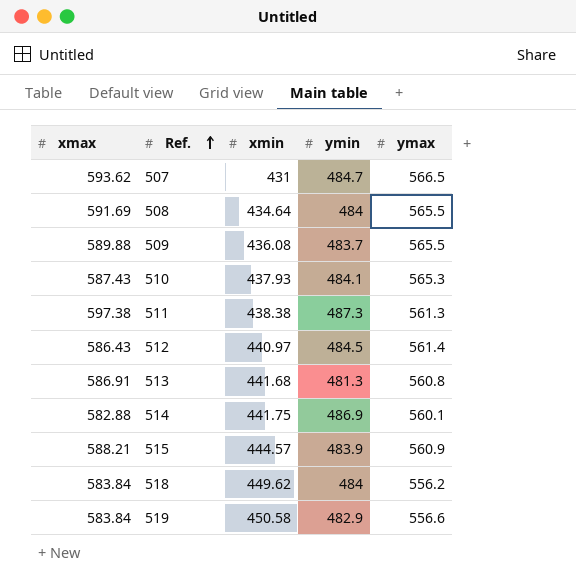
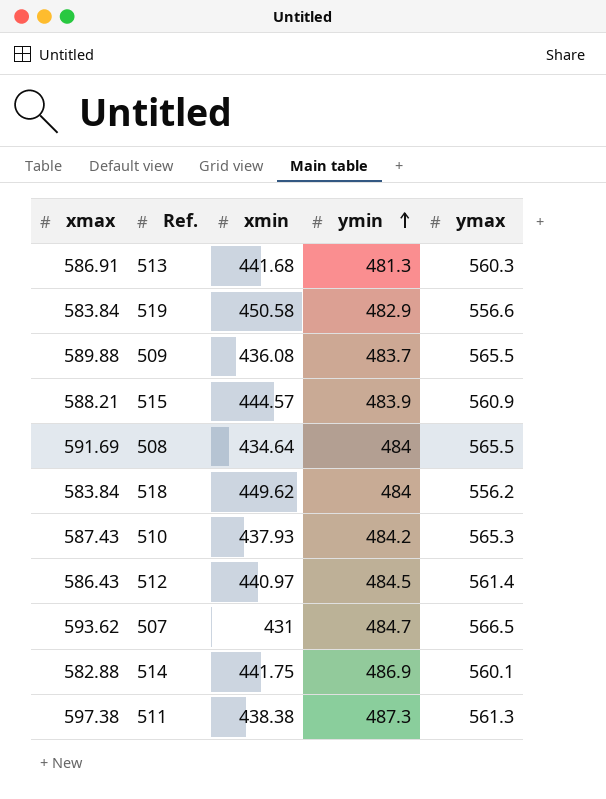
row order: Ref. ascending -> ymin ascending
513 | ymax: 560.8 -> 560.3
510 | ymin: 484.1 -> 484.2

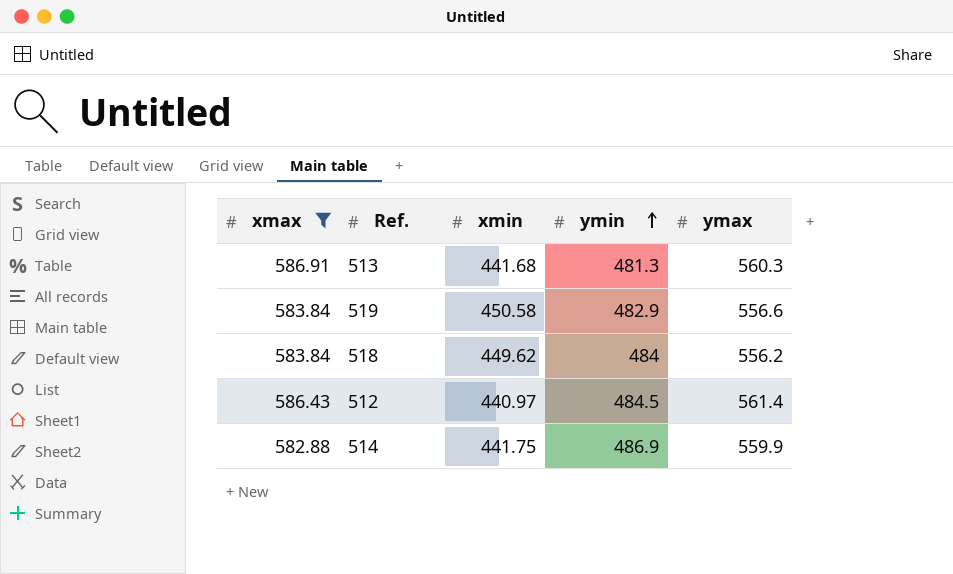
filter: none -> xmax <= 586.91
514 | ymax: 560.1 -> 559.9

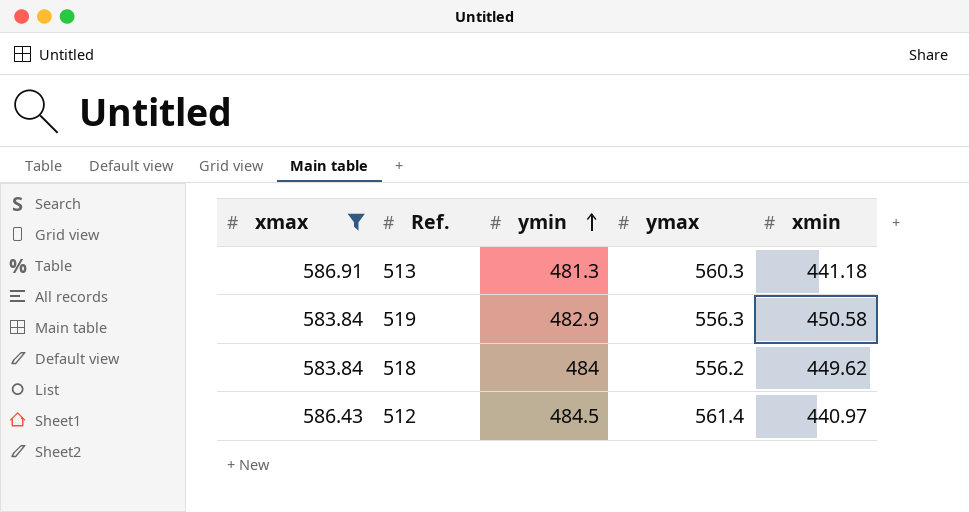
column xmin | position: 3 -> 5
row 514: 582.88 | 441.75 | 486.9 | 559.9 -> none
513 | xmin: 441.68 -> 441.18
519 | ymax: 556.6 -> 556.3

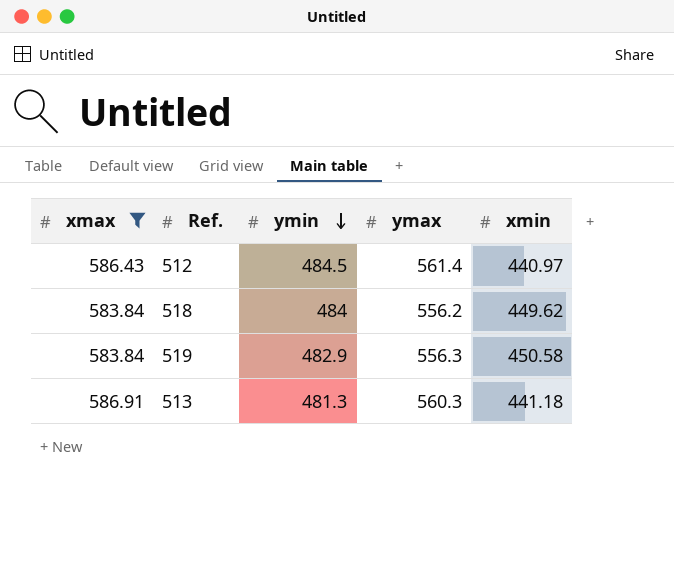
row order: ymin ascending -> ymin descending

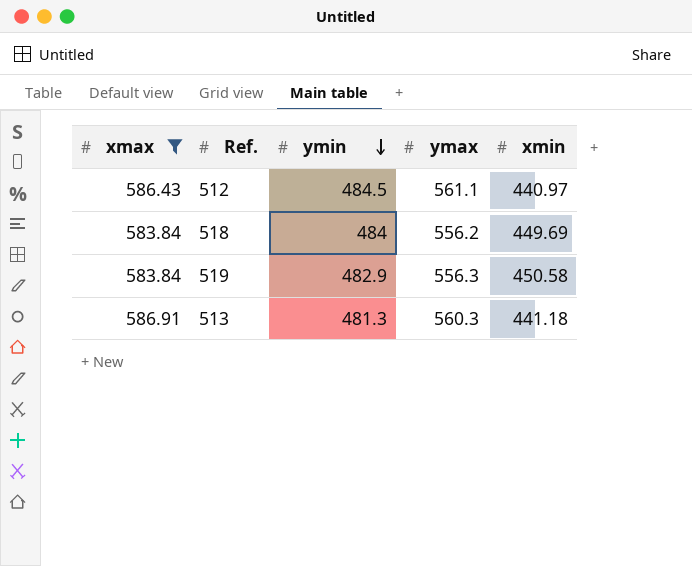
512 | ymax: 561.4 -> 561.1
518 | xmin: 449.62 -> 449.69

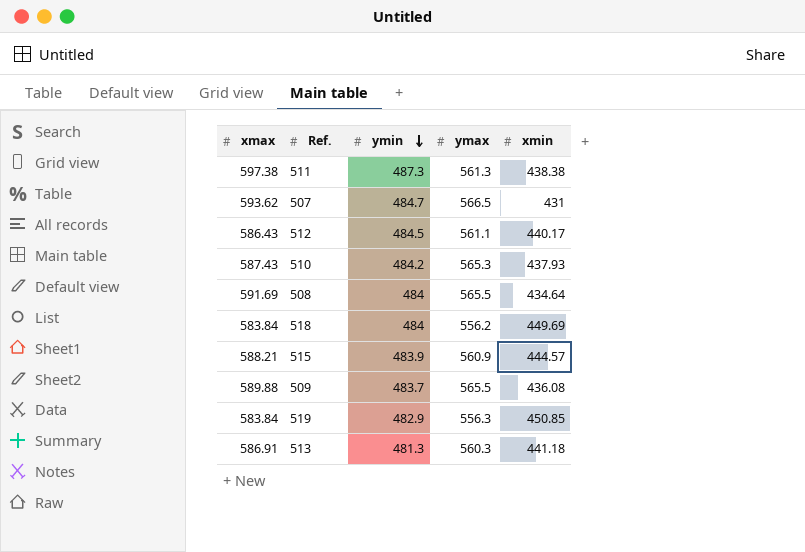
filter: xmax <= 586.91 -> none
512 | xmin: 440.97 -> 440.17
519 | xmin: 450.58 -> 450.85

